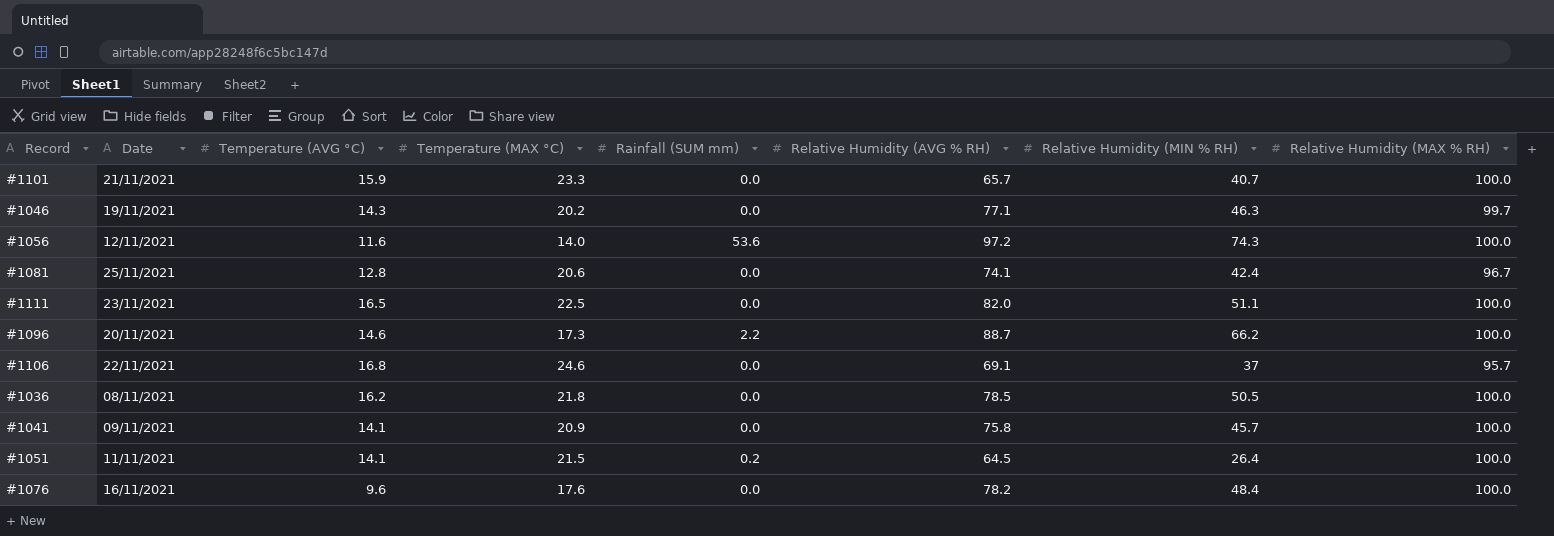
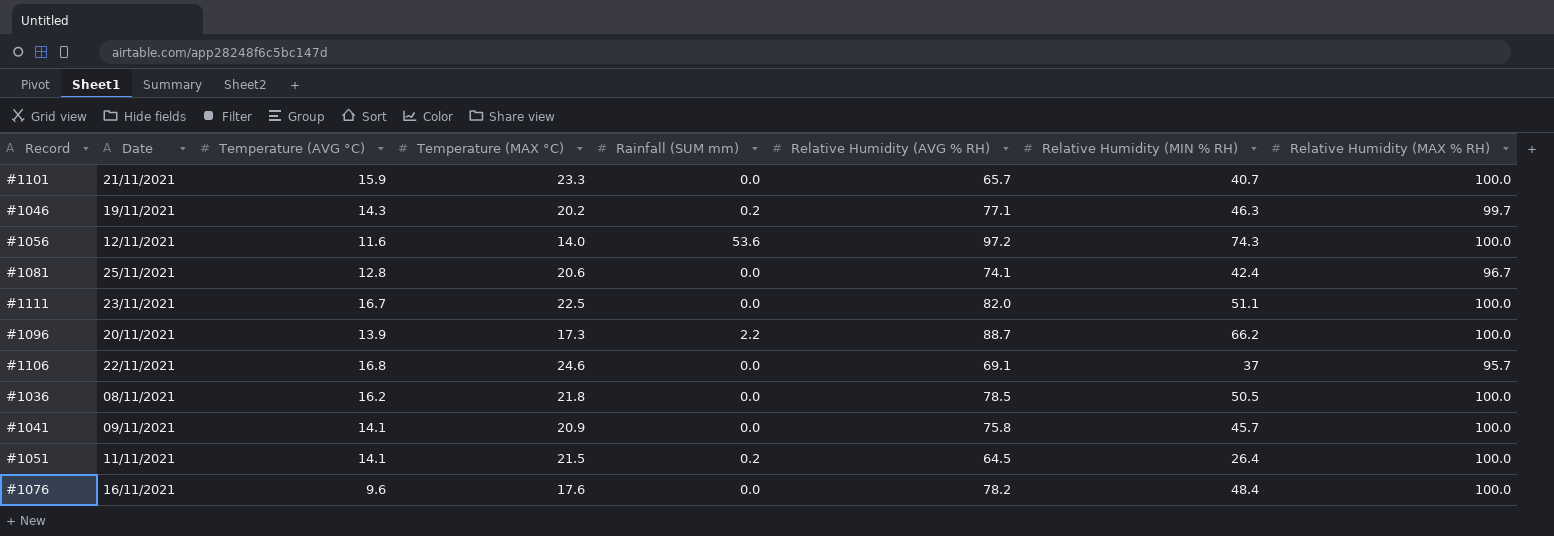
#1046 | Rainfall (SUM mm): 0.0 -> 0.2
#1111 | Temperature (AVG °C): 16.5 -> 16.7
#1096 | Temperature (AVG °C): 14.6 -> 13.9

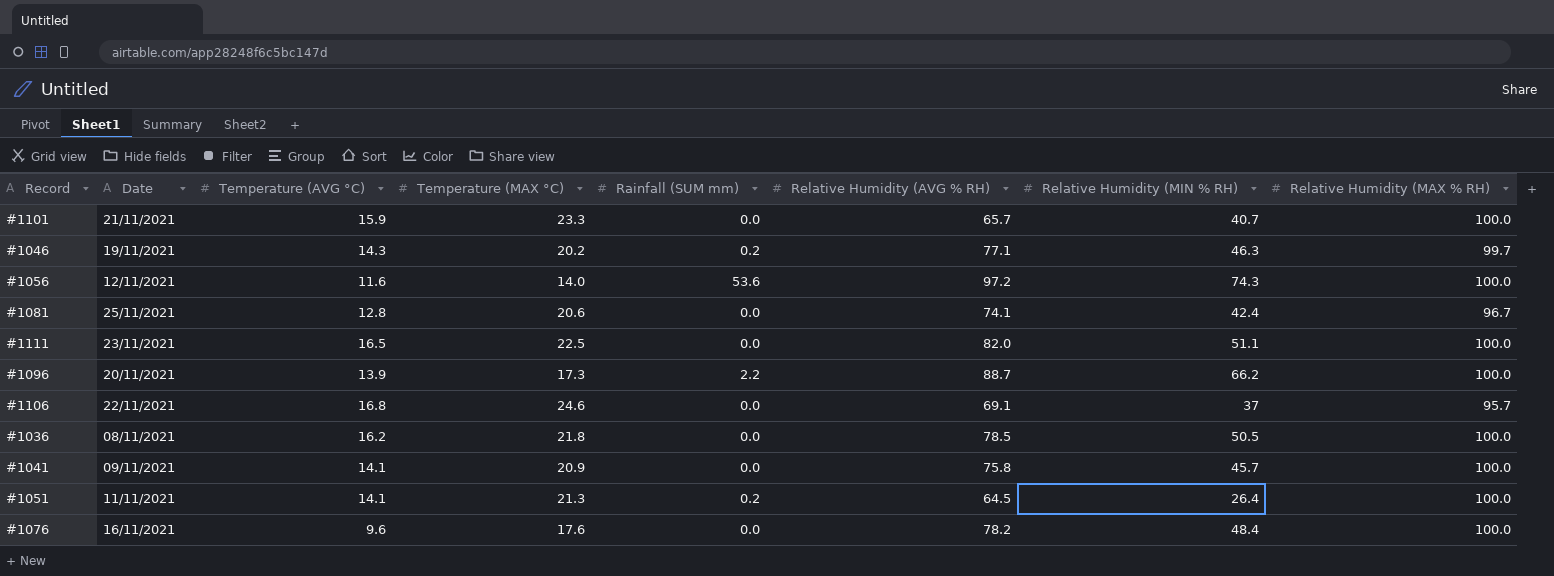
#1111 | Temperature (AVG °C): 16.7 -> 16.5
#1051 | Temperature (MAX °C): 21.5 -> 21.3

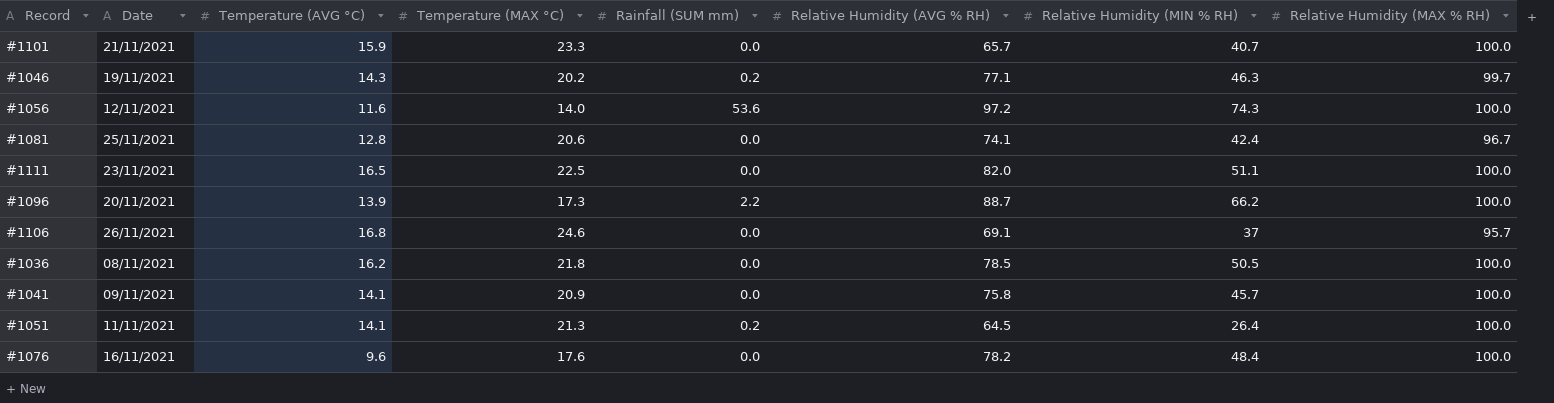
#1106 | Date: 22/11/2021 -> 26/11/2021

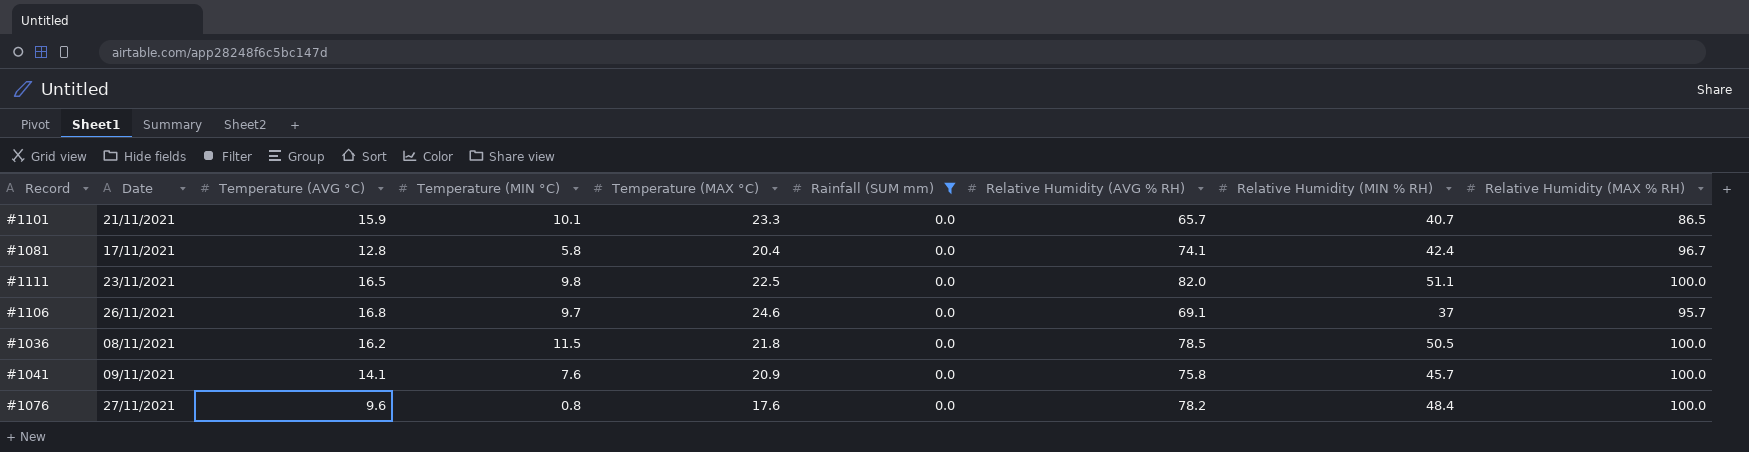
filter: none -> Rainfall (SUM mm) = 0.0
column Temperature (MIN °C) | position: none -> 4
#1101 | Relative Humidity (MAX % RH): 100.0 -> 86.5
#1081 | Date: 25/11/2021 -> 17/11/2021
#1081 | Temperature (MAX °C): 20.6 -> 20.4
#1076 | Date: 16/11/2021 -> 27/11/2021

